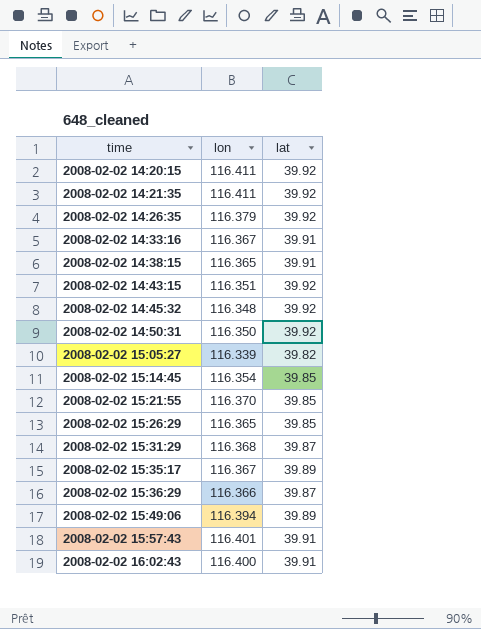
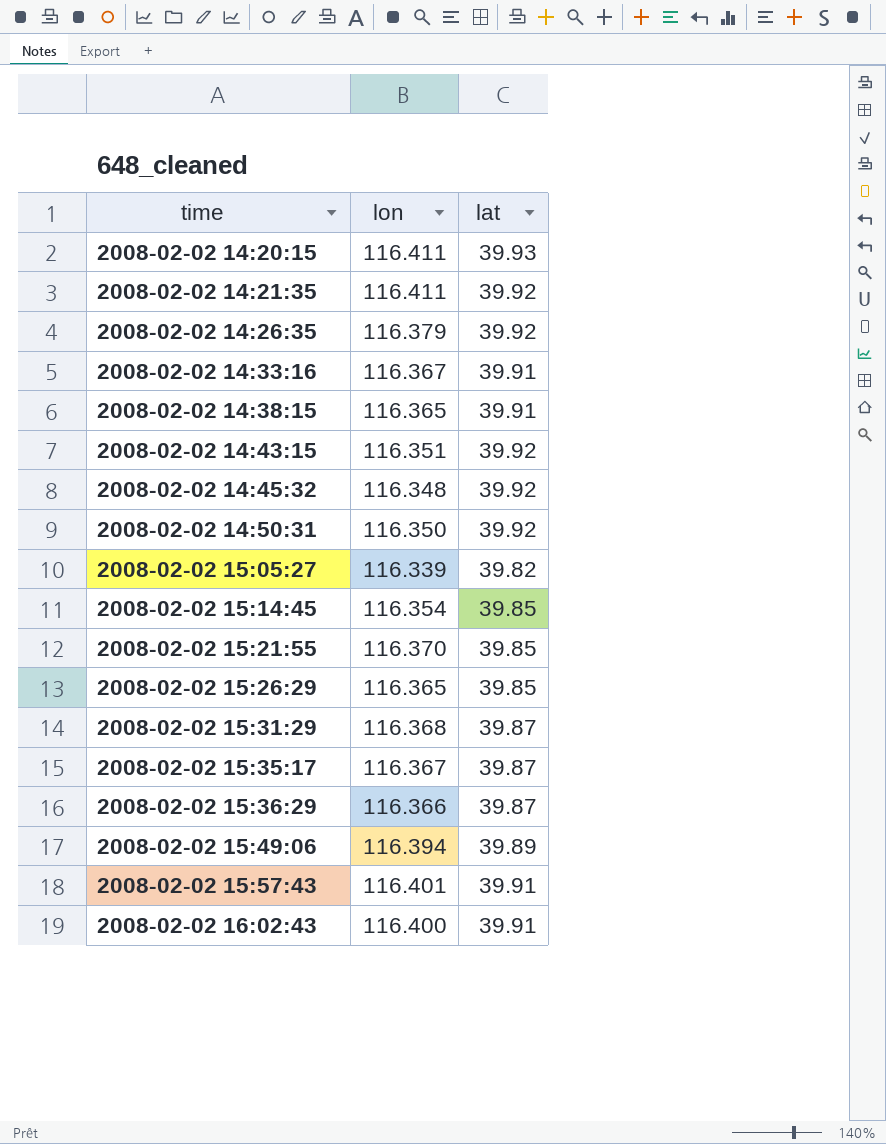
2008-02-02 14:20:15 | lat: 39.92 -> 39.93
2008-02-02 15:35:17 | lat: 39.89 -> 39.87

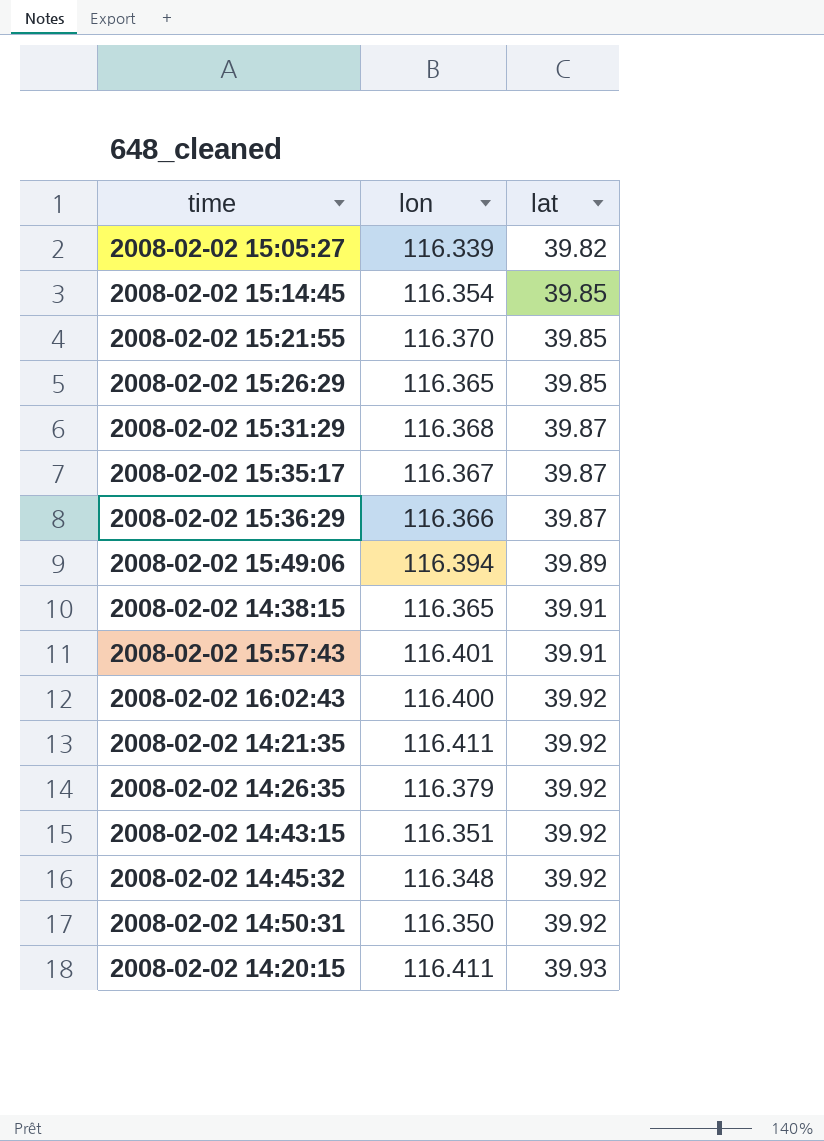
row order: time ascending -> lat ascending
row 2008-02-02 14:33:16: 116.367 | 39.91 -> none
2008-02-02 16:02:43 | lat: 39.91 -> 39.92

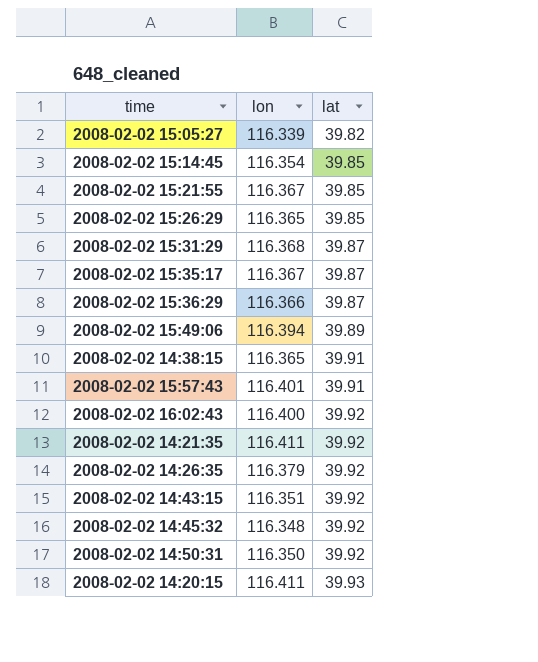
2008-02-02 15:21:55 | lon: 116.370 -> 116.367

